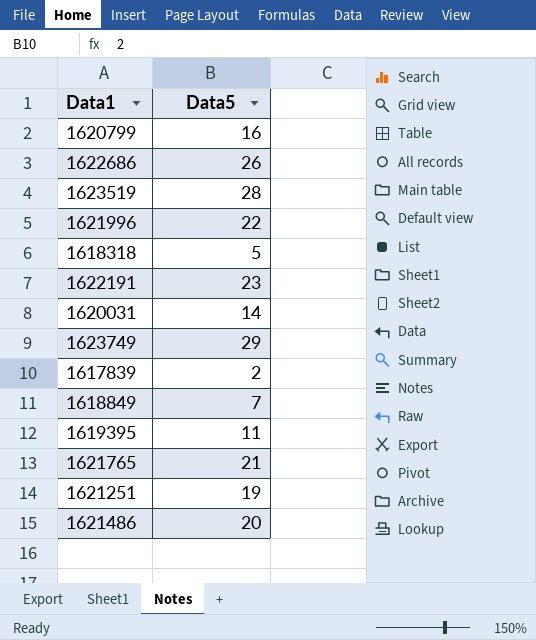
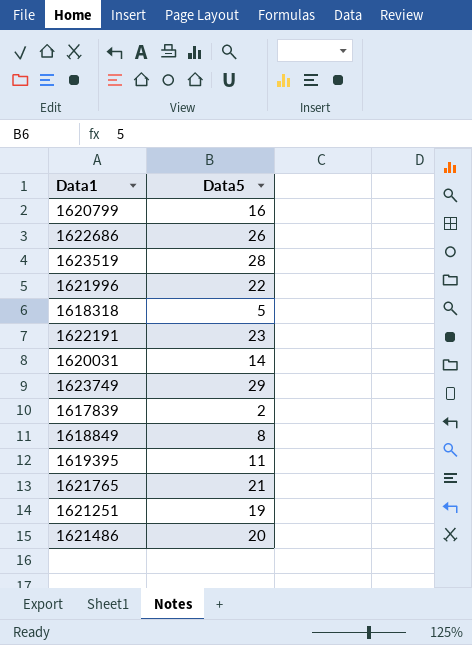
1618849 | Data5: 7 -> 8

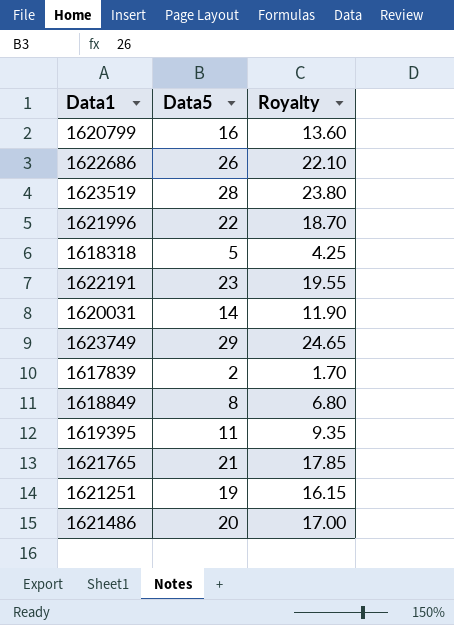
column Royalty | formula: none -> [Data5] * 0.85

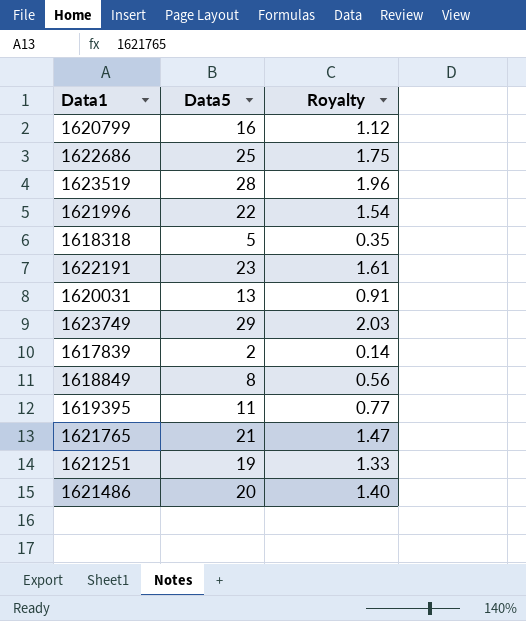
column Royalty | formula: [Data5] * 0.85 -> [Data5] * 0.07
1622686 | Data5: 26 -> 25
1620031 | Data5: 14 -> 13

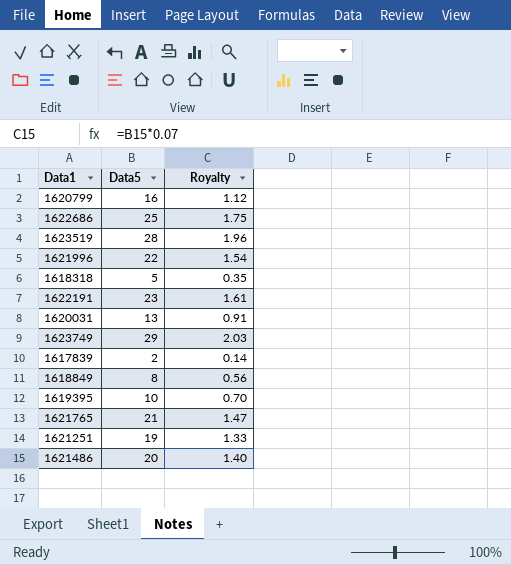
1619395 | Data5: 11 -> 10
1619395 | Royalty: 0.77 -> 0.70

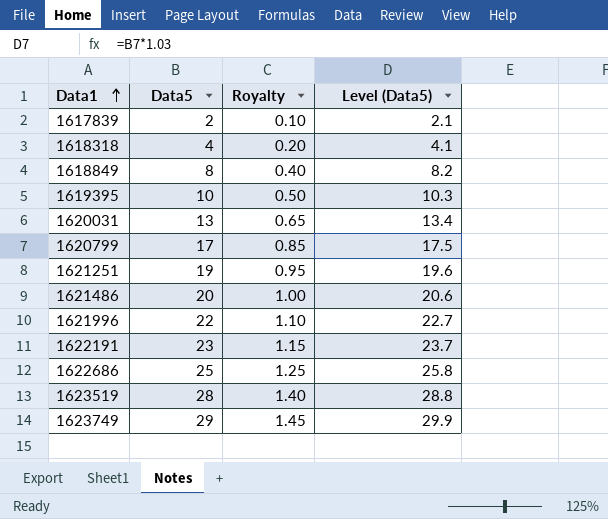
row order: none -> Data1 ascending
column Royalty | formula: [Data5] * 0.07 -> [Data5] * 0.05
column Level (Data5) | formula: none -> [Data5] * 1.03
row 1621765: 21 | 1.47 -> none
1618318 | Data5: 5 -> 4
1620799 | Data5: 16 -> 17

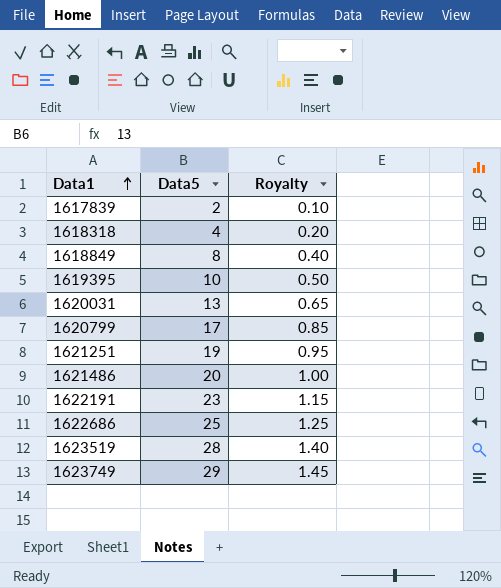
column Level (Data5) | formula: [Data5] * 1.03 -> none
row 1621996: 22 | 1.10 | 22.7 -> none

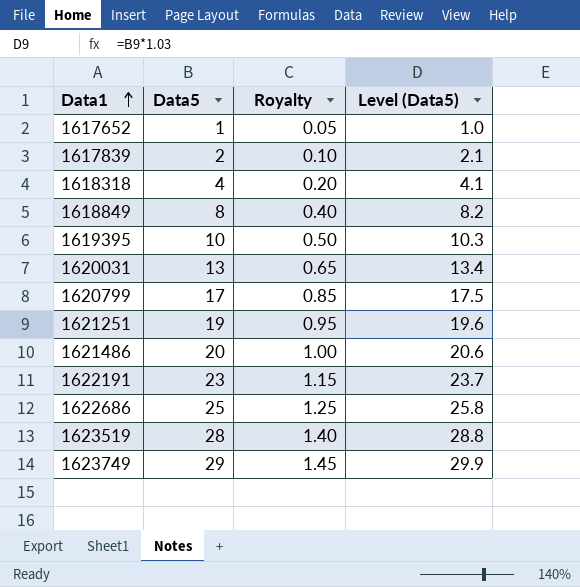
column Level (Data5) | formula: none -> [Data5] * 1.03
row 1617652: none -> 1 | 0.05 | 1.0

